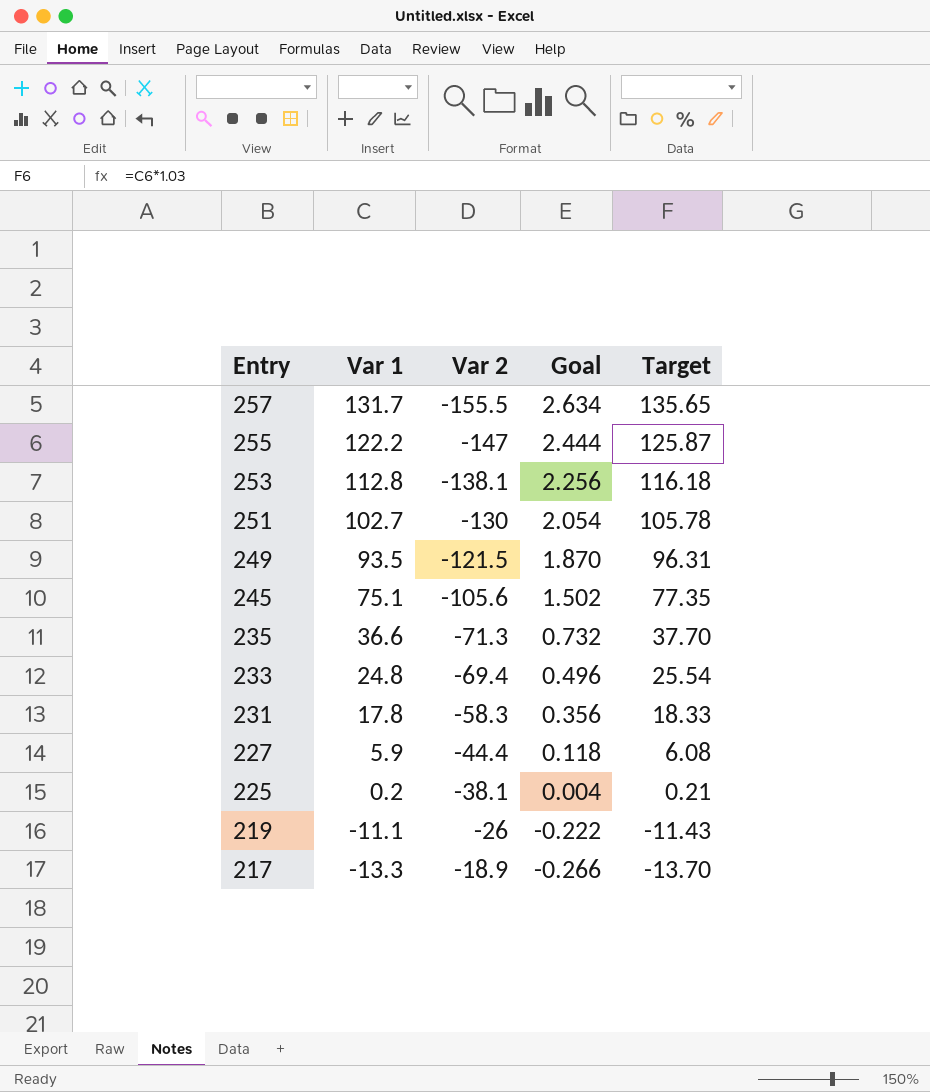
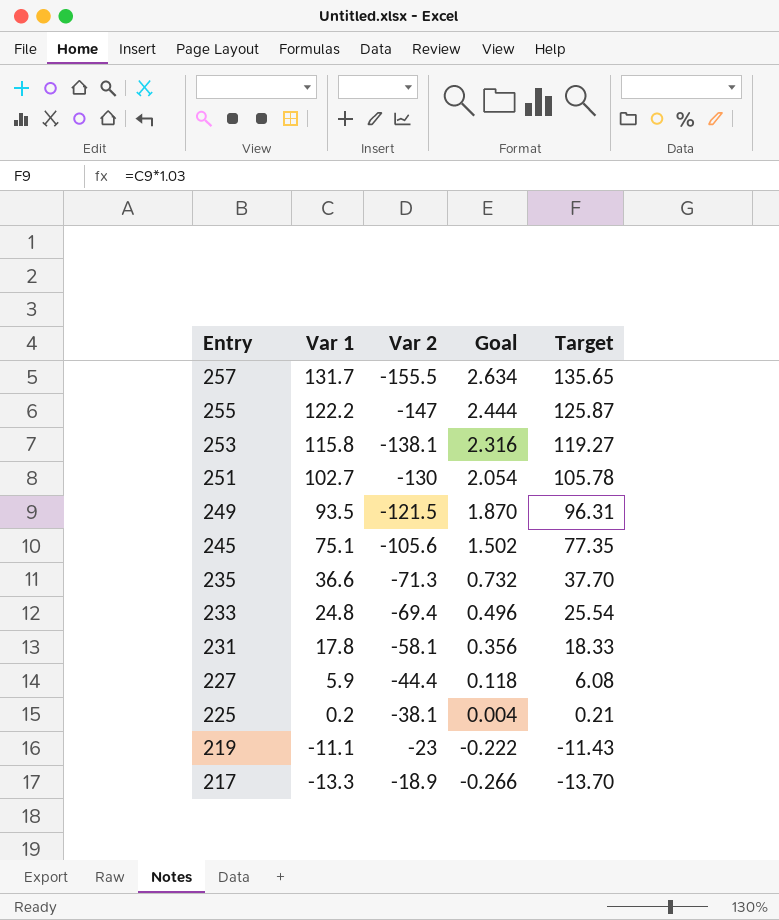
253 | Var 1: 112.8 -> 115.8
253 | Goal: 2.256 -> 2.316
253 | Target: 116.18 -> 119.27
231 | Var 2: -58.3 -> -58.1
219 | Var 2: -26 -> -23

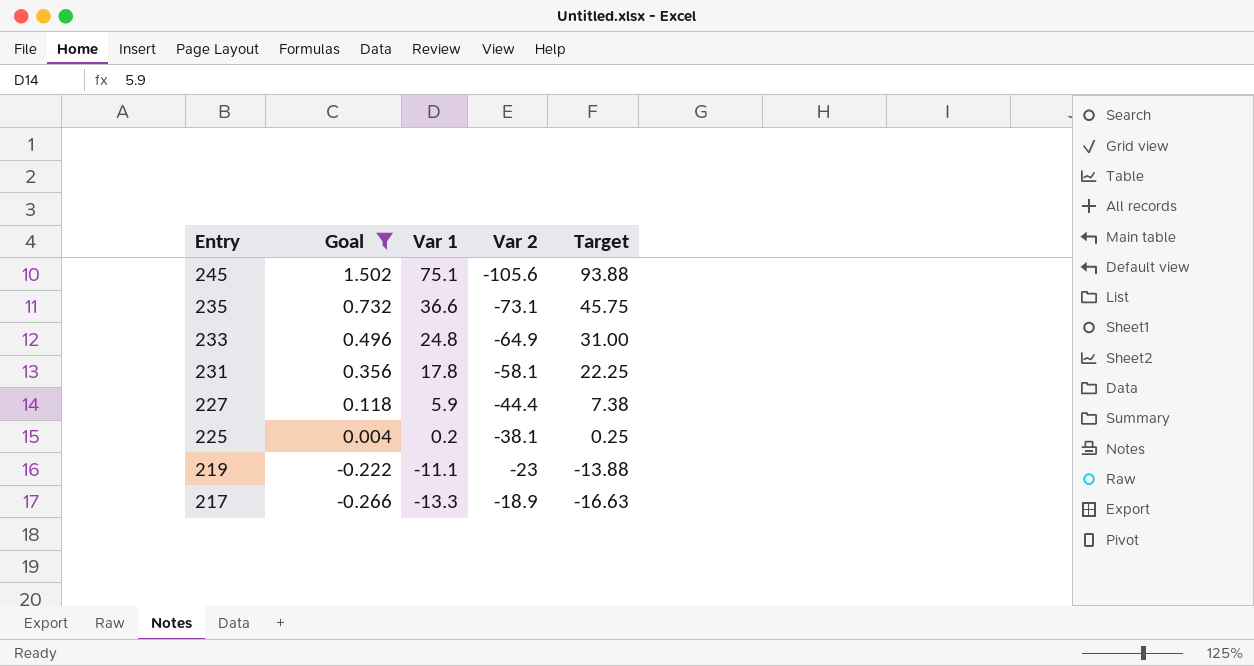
filter: none -> Goal <= 1.502
column Goal | position: 4 -> 2
column Target | formula: [Var 1] * 1.03 -> [Var 1] * 1.25
235 | Var 2: -71.3 -> -73.1
233 | Var 2: -69.4 -> -64.9

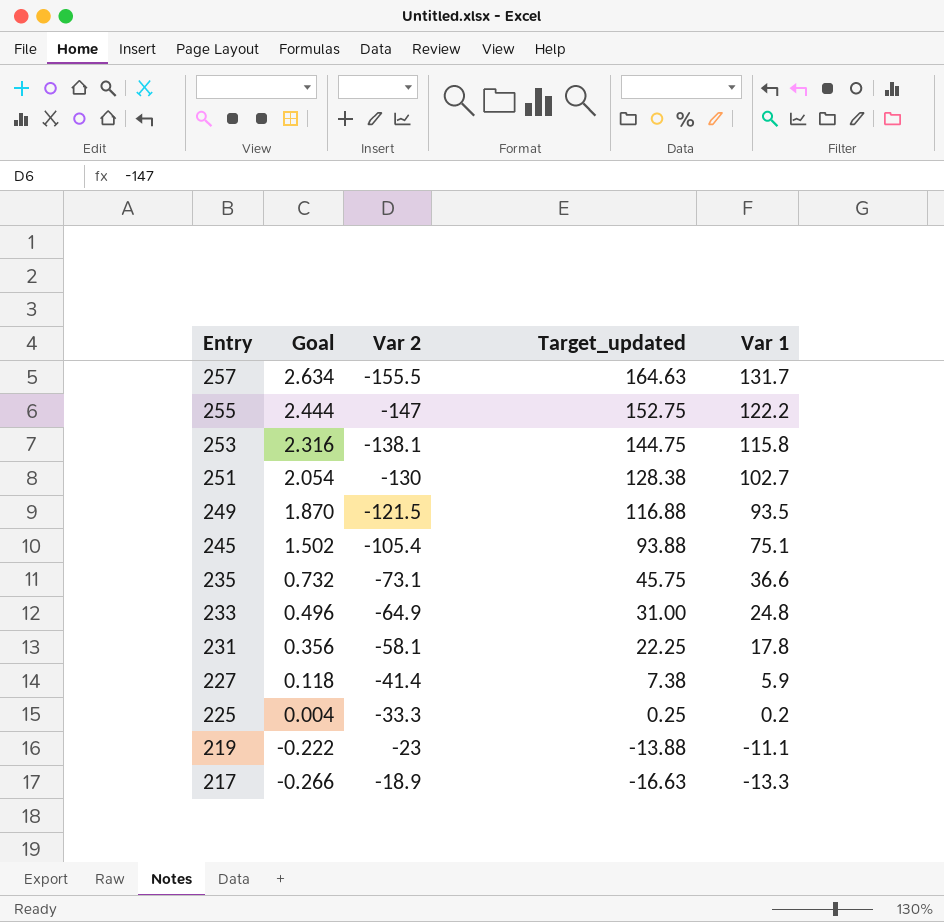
filter: Goal <= 1.502 -> none
column name: Target -> Target_updated
column Var 1 | position: 3 -> 5
245 | Var 2: -105.6 -> -105.4
227 | Var 2: -44.4 -> -41.4
225 | Var 2: -38.1 -> -33.3

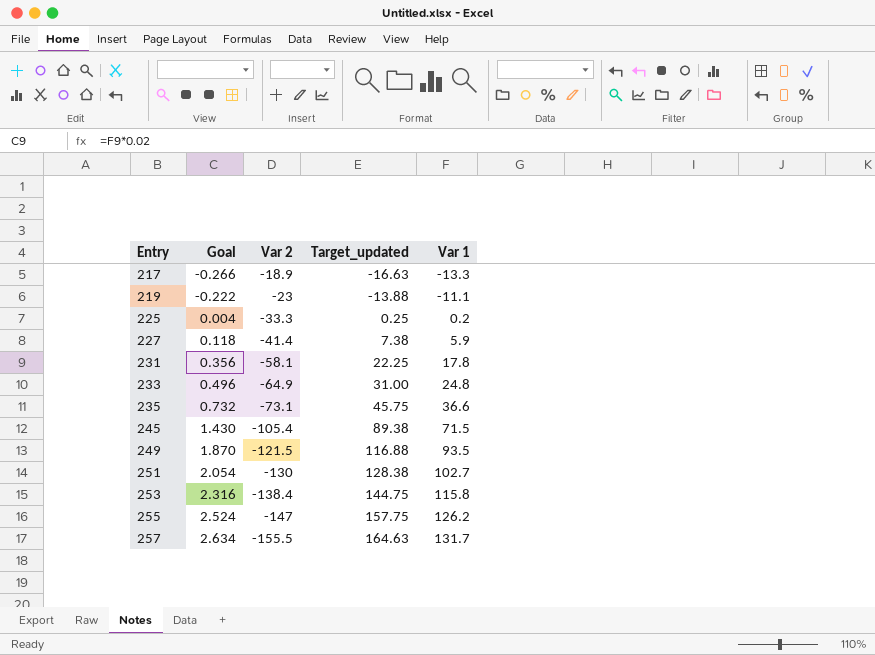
row order: Entry descending -> Entry ascending
245 | Goal: 1.502 -> 1.430
245 | Target_updated: 93.88 -> 89.38
245 | Var 1: 75.1 -> 71.5
253 | Var 2: -138.1 -> -138.4
255 | Goal: 2.444 -> 2.524
255 | Target_updated: 152.75 -> 157.75
255 | Var 1: 122.2 -> 126.2

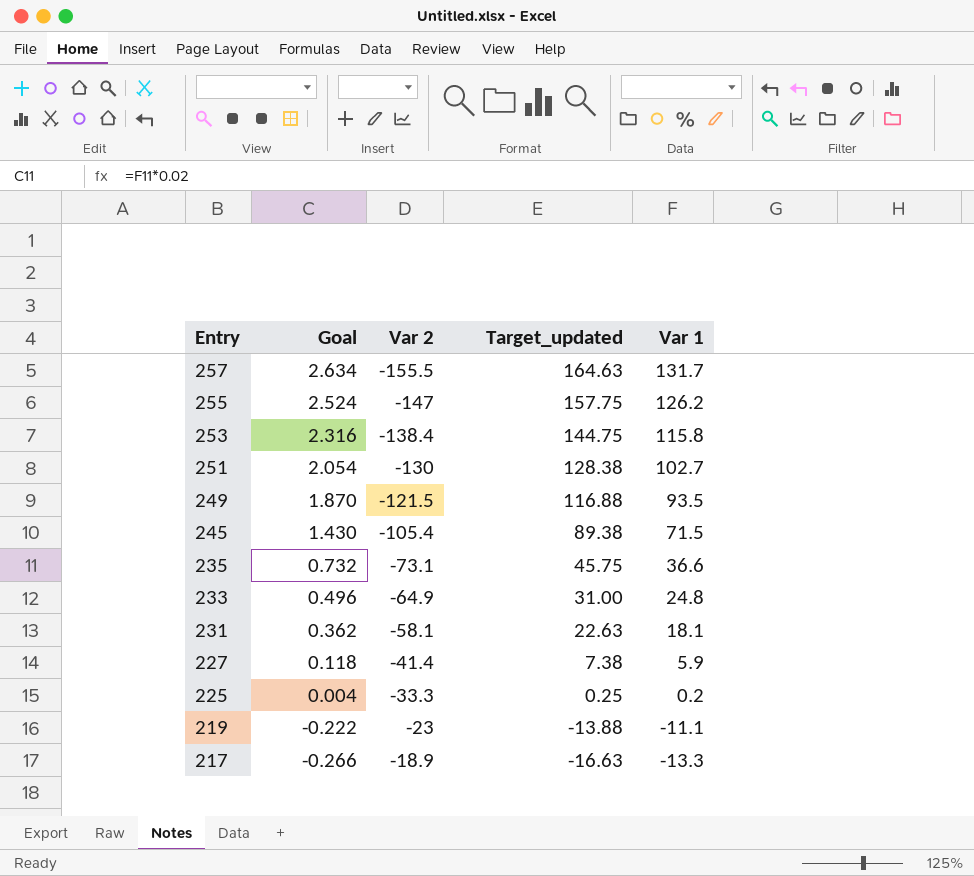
row order: Entry ascending -> Entry descending
231 | Goal: 0.356 -> 0.362
231 | Target_updated: 22.25 -> 22.63
231 | Var 1: 17.8 -> 18.1

